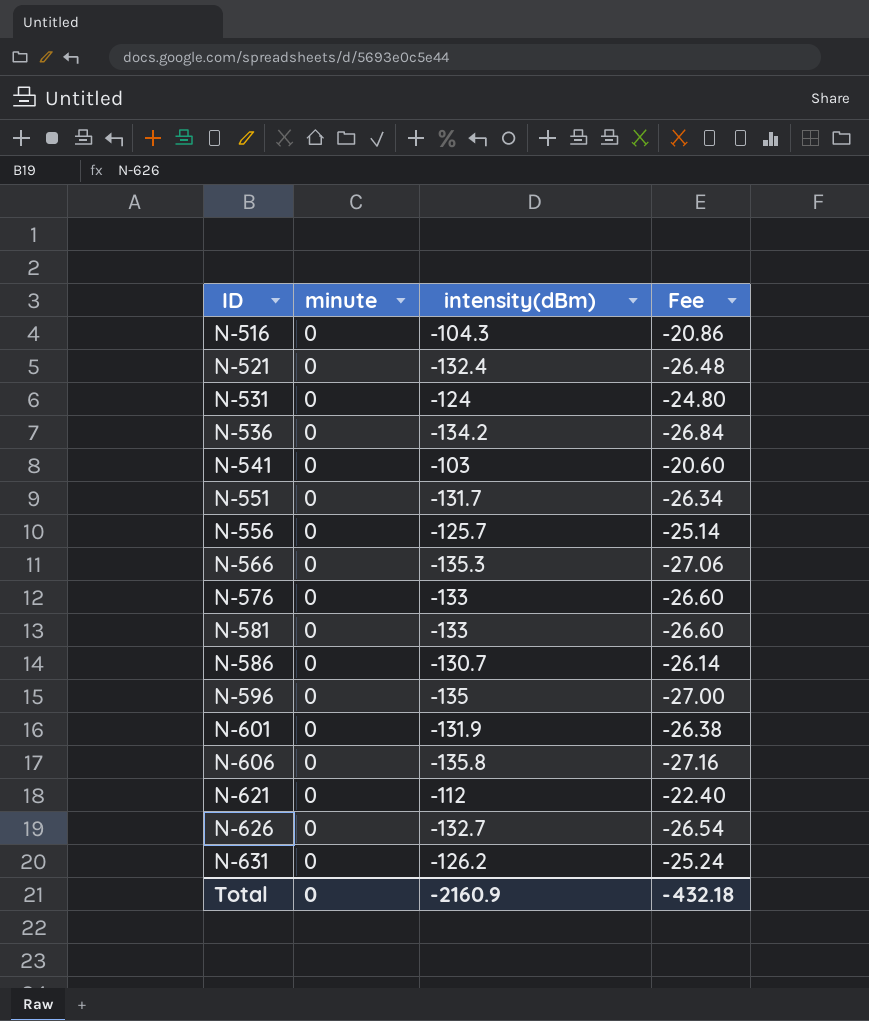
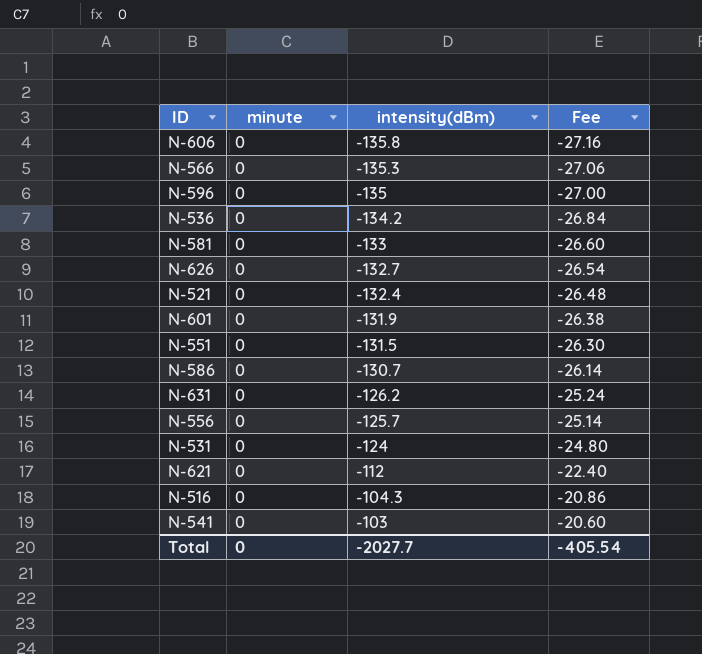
row order: ID ascending -> intensity(dBm) ascending
row N-576: 0 | -133 | -26.60 -> none
N-551 | intensity(dBm): -131.7 -> -131.5
N-551 | Fee: -26.34 -> -26.30
Total | intensity(dBm): -2160.9 -> -2027.7
Total | Fee: -432.18 -> -405.54

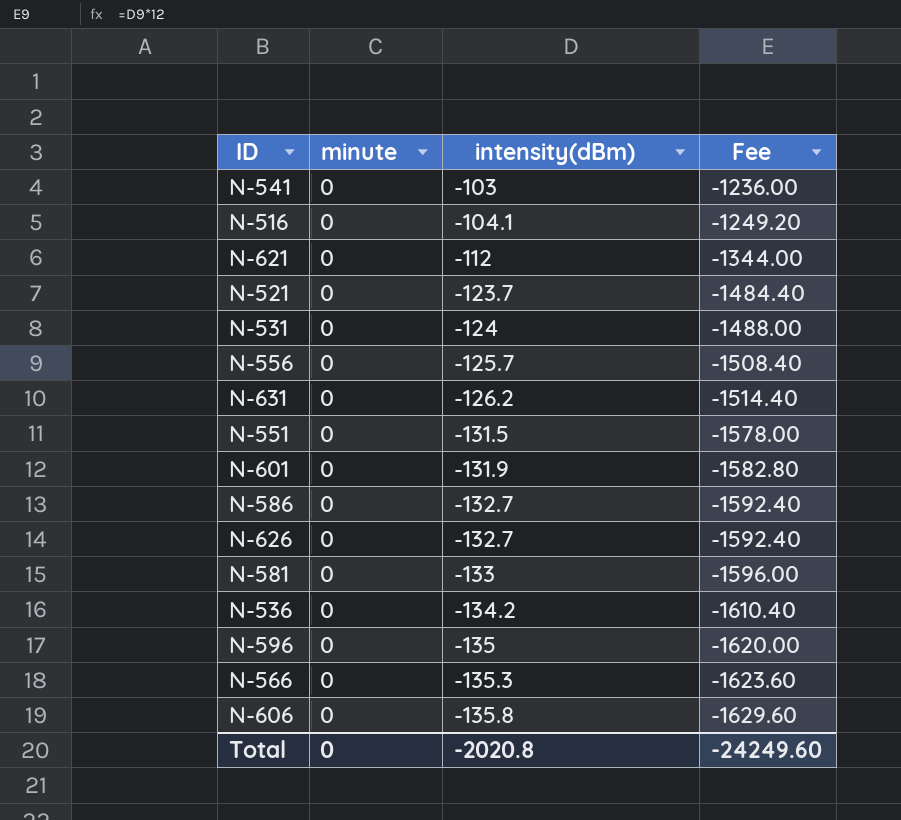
row order: intensity(dBm) ascending -> intensity(dBm) descending
column Fee | formula: [intensity(dBm)] * 0.2 -> [intensity(dBm)] * 12
N-516 | intensity(dBm): -104.3 -> -104.1
N-521 | intensity(dBm): -132.4 -> -123.7
N-586 | intensity(dBm): -130.7 -> -132.7
Total | intensity(dBm): -2027.7 -> -2020.8
Total | Fee: -405.54 -> -24249.60

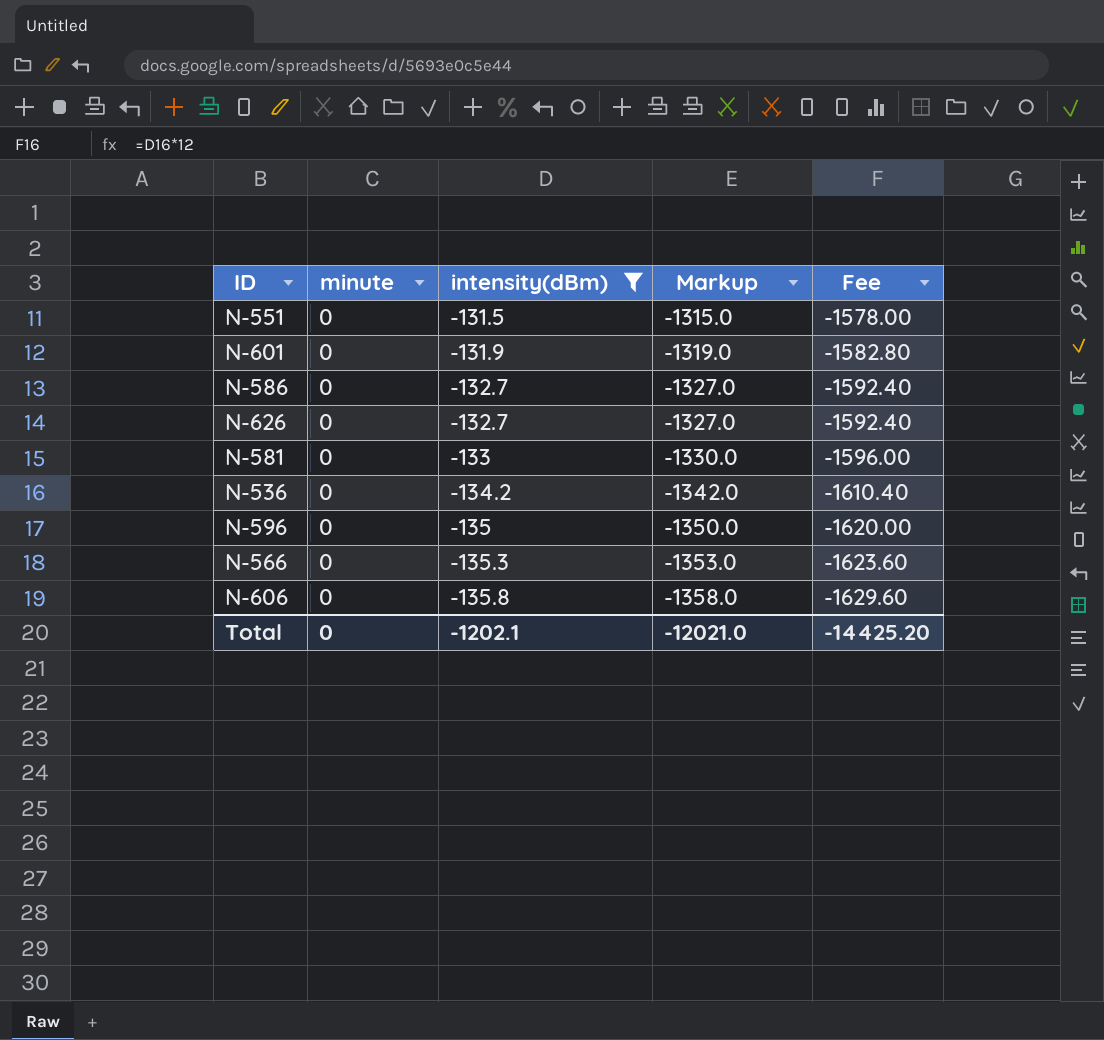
filter: none -> intensity(dBm) <= -131.5
column Markup | formula: none -> [intensity(dBm)] * 10
Total | intensity(dBm): -2020.8 -> -1202.1
Total | Fee: -24249.60 -> -14425.20

